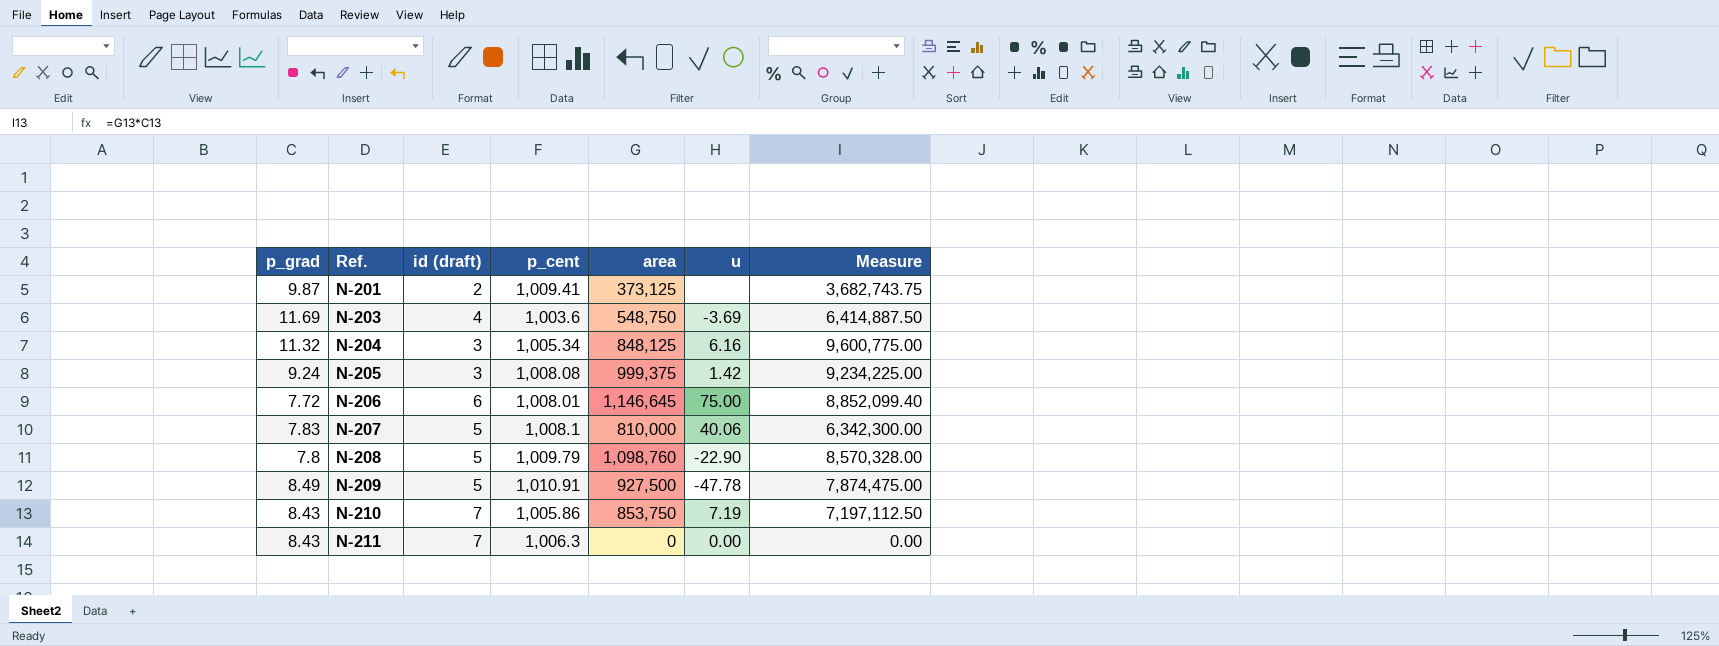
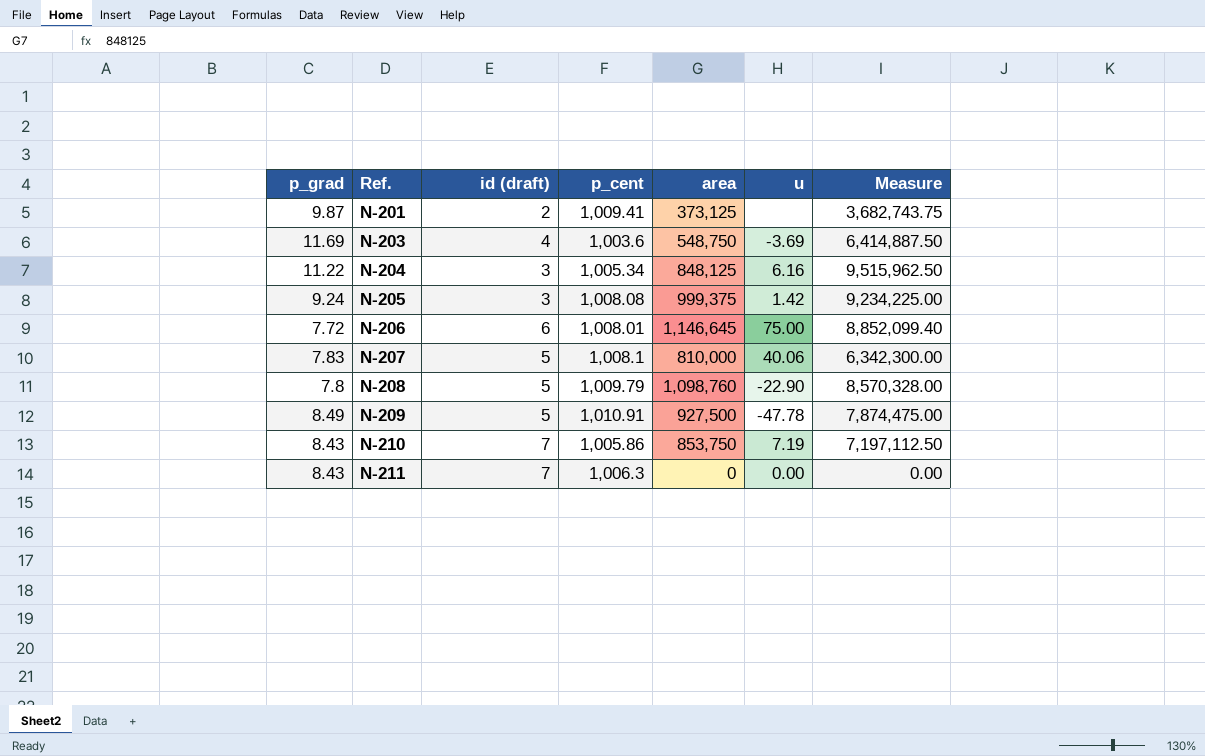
N-204 | p_grad: 11.32 -> 11.22
N-204 | Measure: 9,600,775.00 -> 9,515,962.50

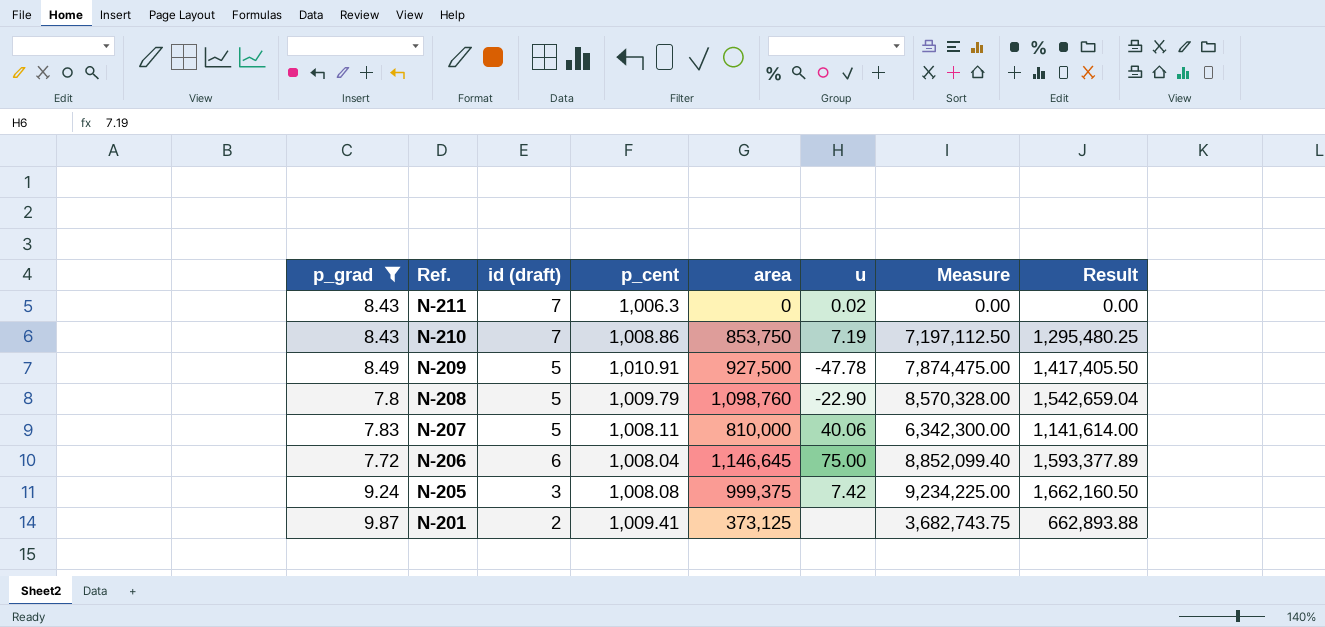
filter: none -> p_grad <= 9.87
row order: Ref. ascending -> Ref. descending
column Result | formula: none -> [Measure] * 0.18
N-211 | u: 0.00 -> 0.02
N-210 | p_cent: 1,005.86 -> 1,008.86
N-207 | p_cent: 1,008.1 -> 1,008.11
N-206 | p_cent: 1,008.01 -> 1,008.04
N-205 | u: 1.42 -> 7.42

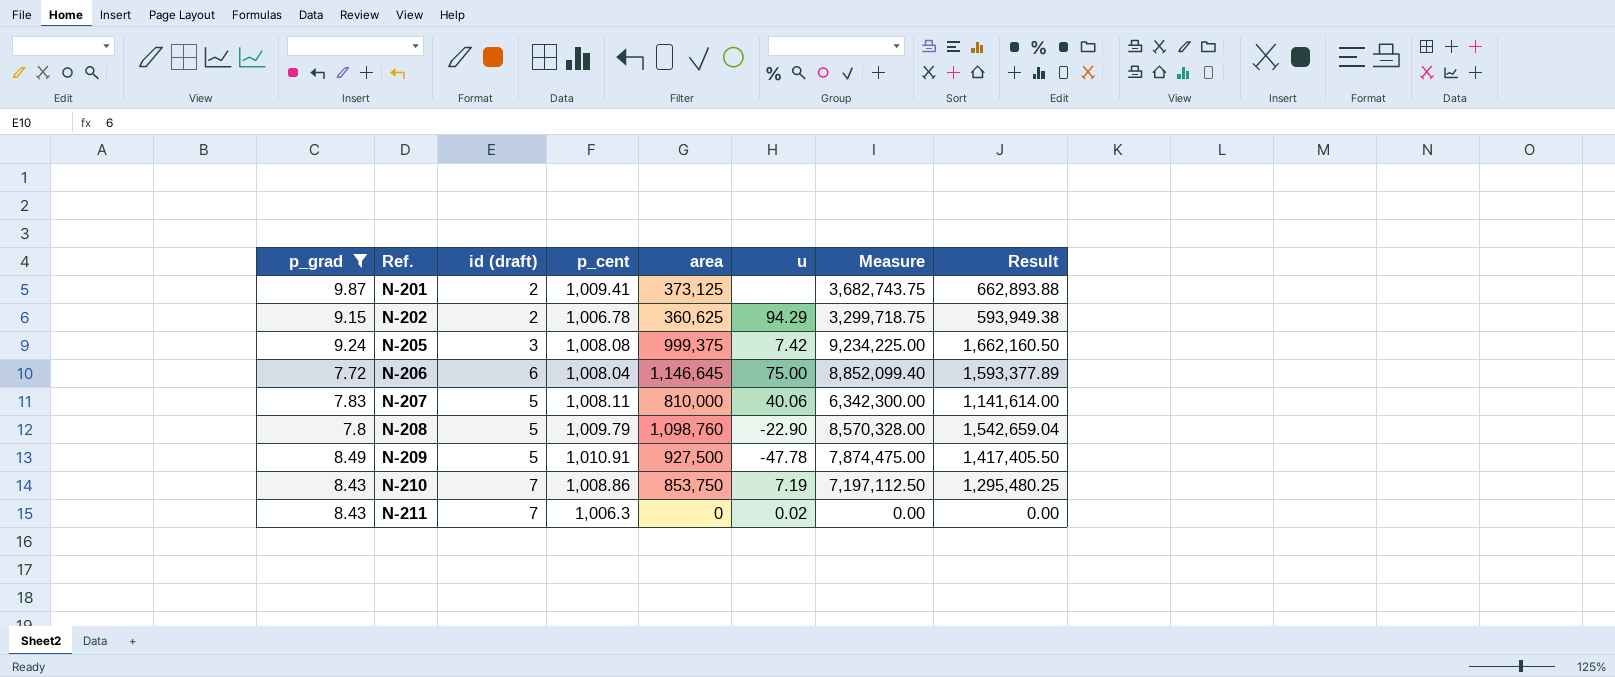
row order: Ref. descending -> Ref. ascending
row N-202: none -> 9.15 | 2 | 1,006.78 | 360,625 | 94.29 | 3,299,718.75 | 593,949.38

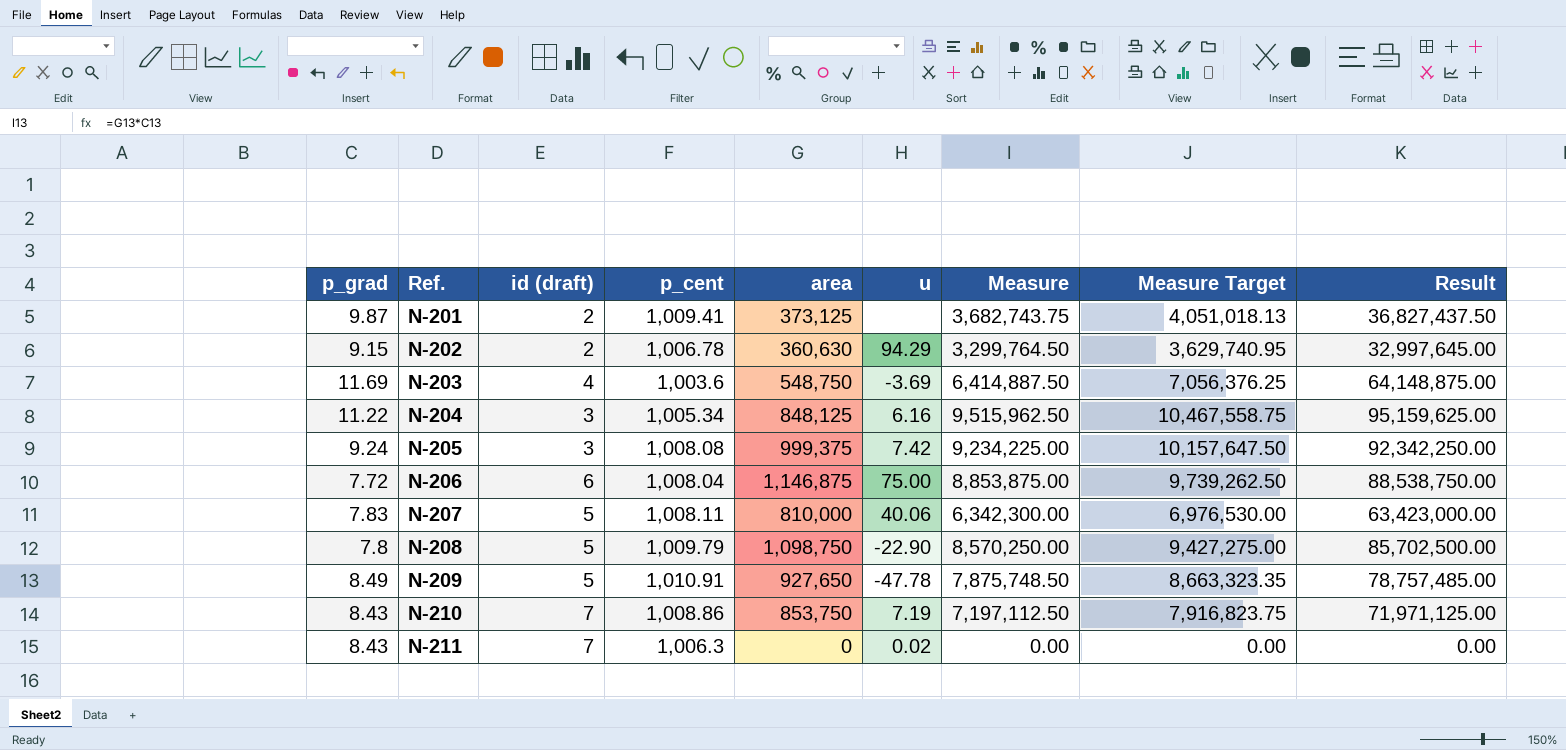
filter: p_grad <= 9.87 -> none
column Measure Target | formula: none -> [Measure] * 1.1
column Result | formula: [Measure] * 0.18 -> [Measure] * 10
N-202 | area: 360,625 -> 360,630
N-202 | Measure: 3,299,718.75 -> 3,299,764.50
N-206 | area: 1,146,645 -> 1,146,875
N-206 | Measure: 8,852,099.40 -> 8,853,875.00
N-208 | area: 1,098,760 -> 1,098,750
N-208 | Measure: 8,570,328.00 -> 8,570,250.00
N-209 | area: 927,500 -> 927,650
N-209 | Measure: 7,874,475.00 -> 7,875,748.50

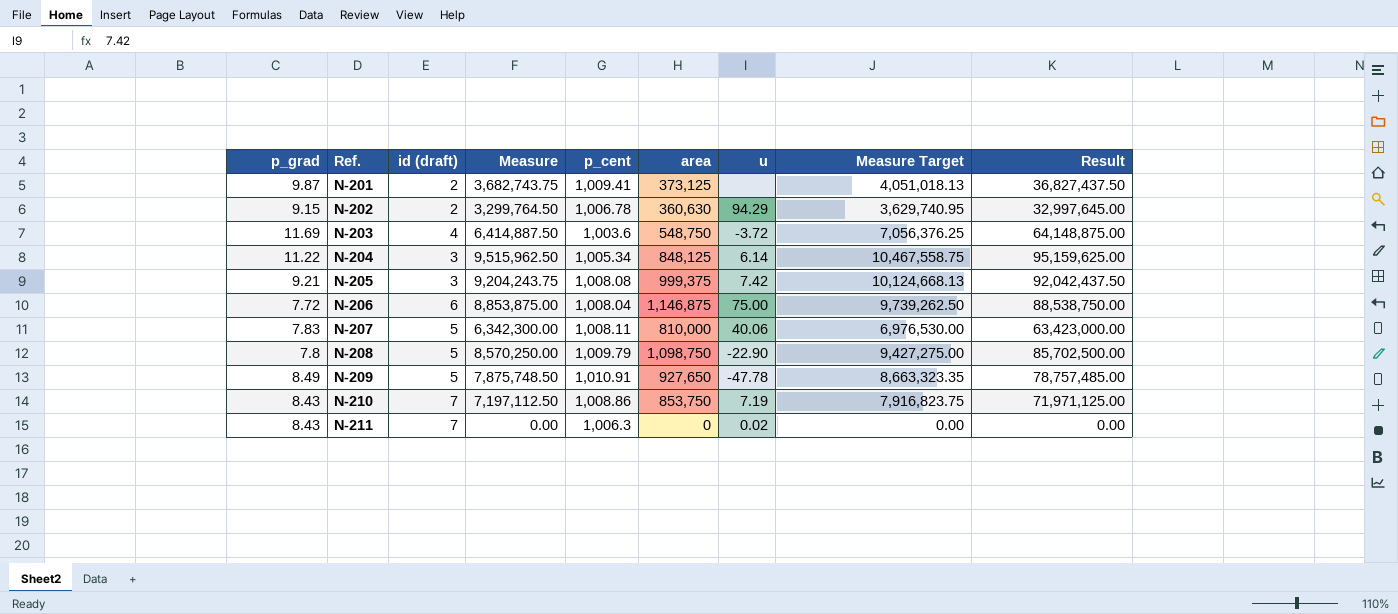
column Measure | position: 7 -> 4
N-203 | u: -3.69 -> -3.72
N-204 | u: 6.16 -> 6.14
N-205 | p_grad: 9.24 -> 9.21
N-205 | Measure: 9,234,225.00 -> 9,204,243.75
N-205 | Measure Target: 10,157,647.50 -> 10,124,668.13
N-205 | Result: 92,342,250.00 -> 92,042,437.50

